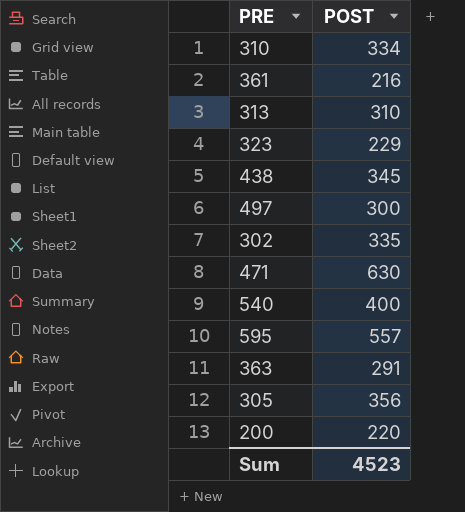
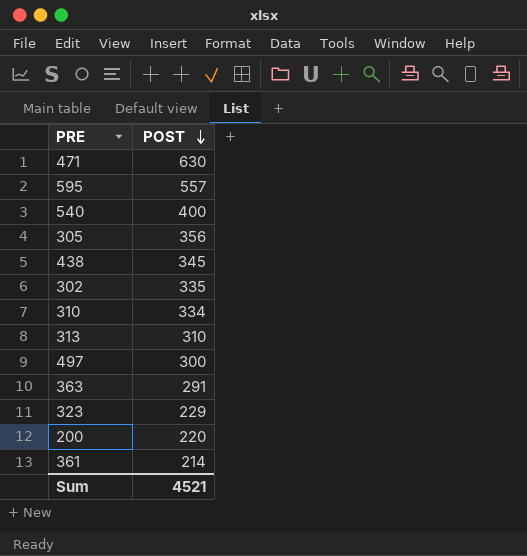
row order: none -> POST descending
361 | POST: 216 -> 214
Sum | POST: 4523 -> 4521

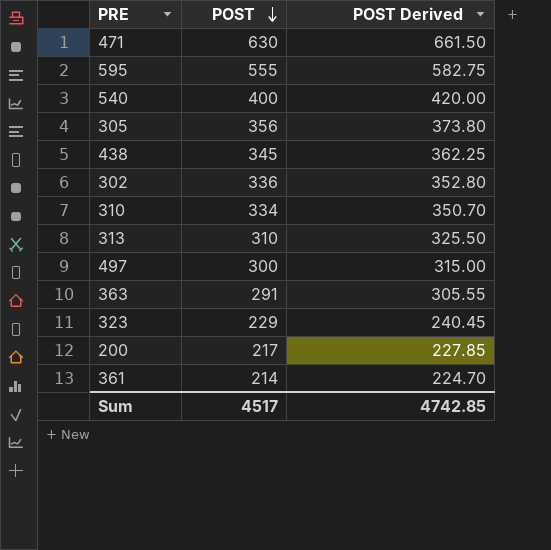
column POST Derived | formula: none -> [POST] * 1.05
595 | POST: 557 -> 555
302 | POST: 335 -> 336
200 | POST: 220 -> 217
Sum | POST: 4521 -> 4517

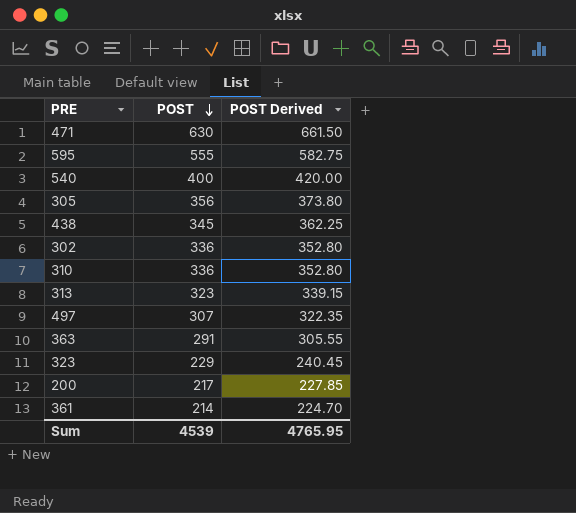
310 | POST: 334 -> 336
310 | POST Derived: 350.70 -> 352.80
313 | POST: 310 -> 323
313 | POST Derived: 325.50 -> 339.15
497 | POST: 300 -> 307
497 | POST Derived: 315.00 -> 322.35
Sum | POST: 4517 -> 4539
Sum | POST Derived: 4742.85 -> 4765.95

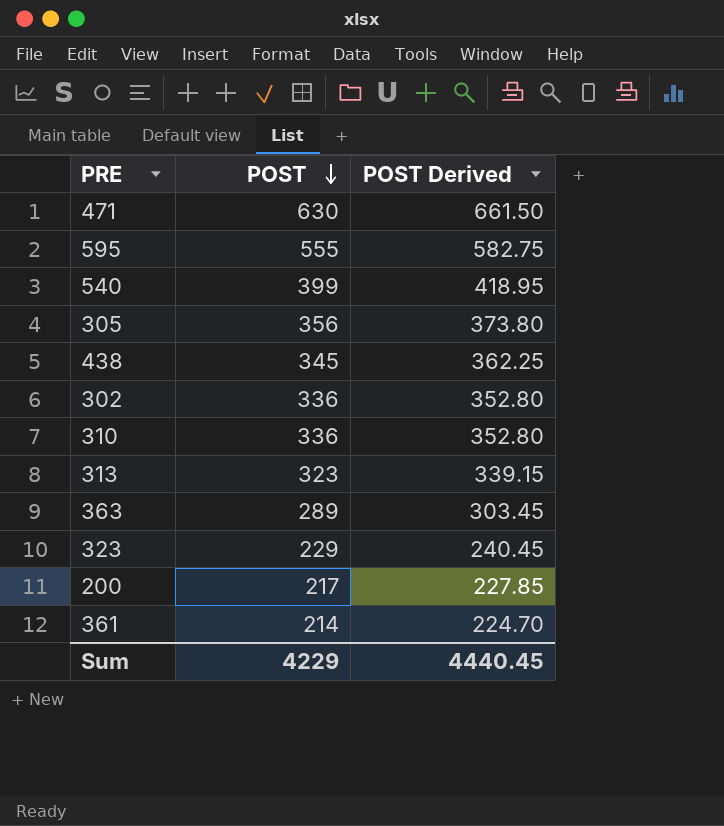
row 497: 307 | 322.35 -> none
540 | POST: 400 -> 399
540 | POST Derived: 420.00 -> 418.95
363 | POST: 291 -> 289
363 | POST Derived: 305.55 -> 303.45
Sum | POST: 4539 -> 4229
Sum | POST Derived: 4765.95 -> 4440.45

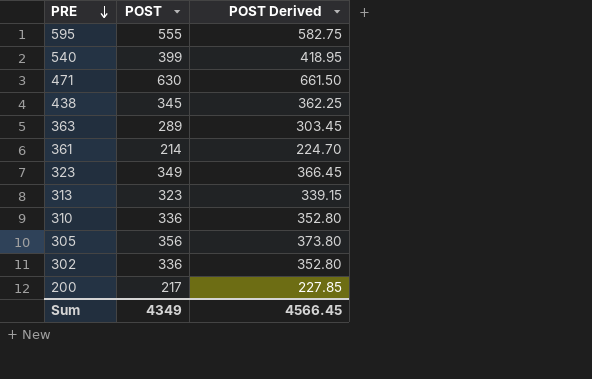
row order: POST descending -> PRE descending
323 | POST: 229 -> 349
323 | POST Derived: 240.45 -> 366.45
Sum | POST: 4229 -> 4349
Sum | POST Derived: 4440.45 -> 4566.45

